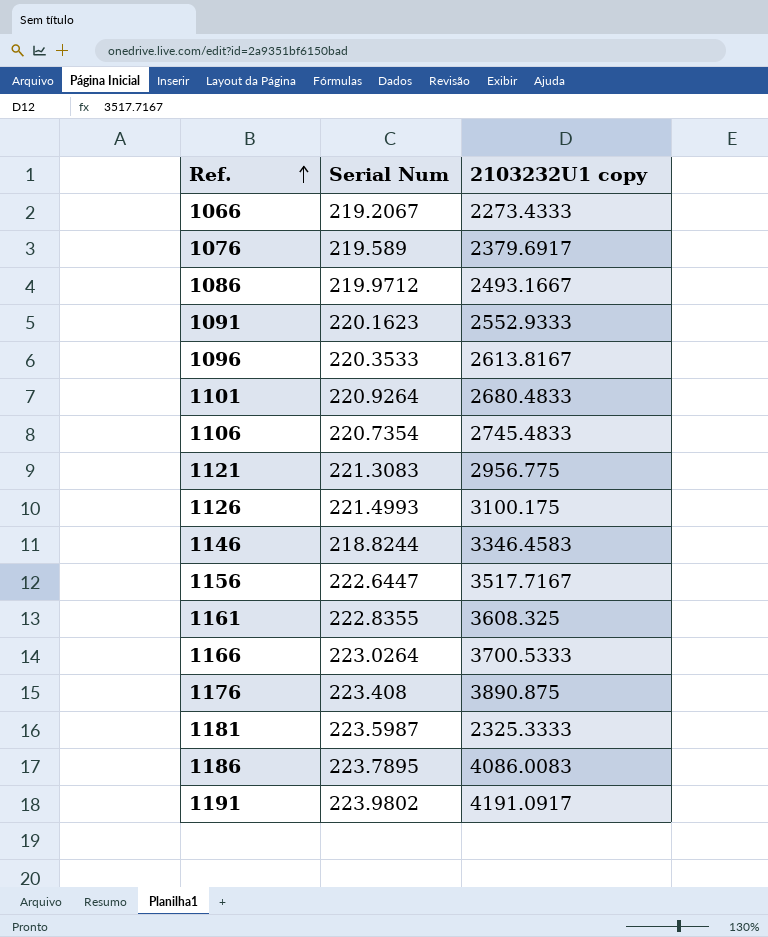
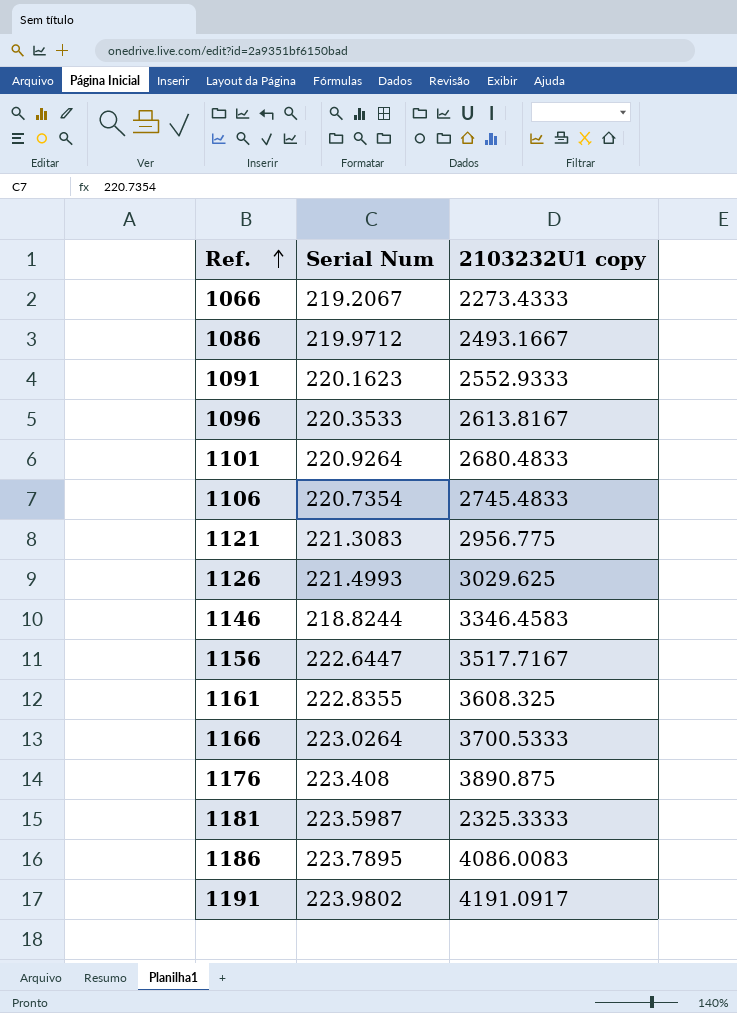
row 1076: 219.589 | 2379.6917 -> none
1126 | 2103232U1 copy: 3100.175 -> 3029.625

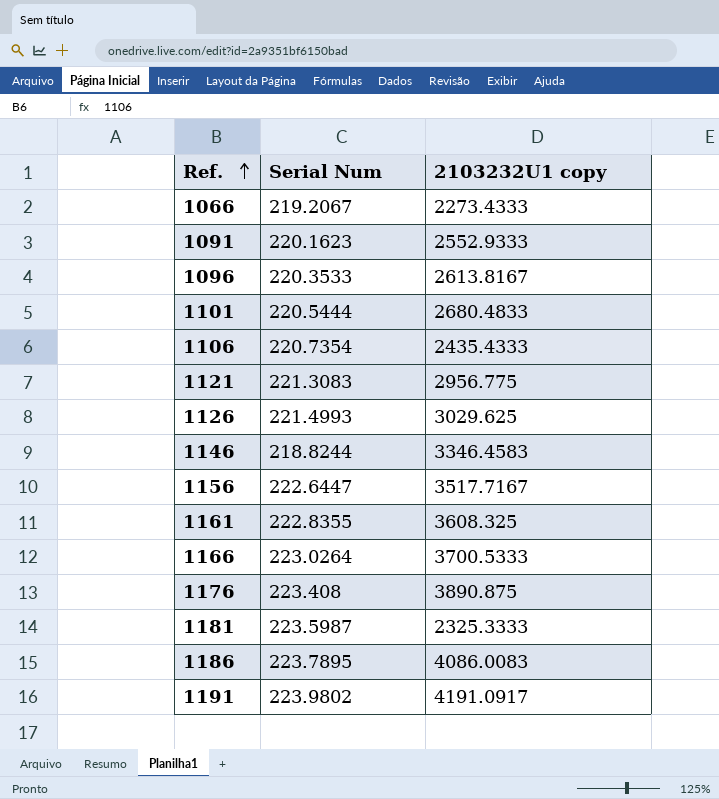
row 1086: 219.9712 | 2493.1667 -> none
1101 | Serial Num: 220.9264 -> 220.5444
1106 | 2103232U1 copy: 2745.4833 -> 2435.4333

